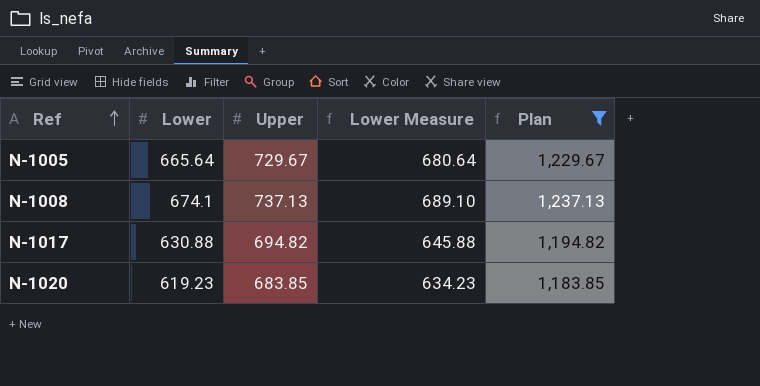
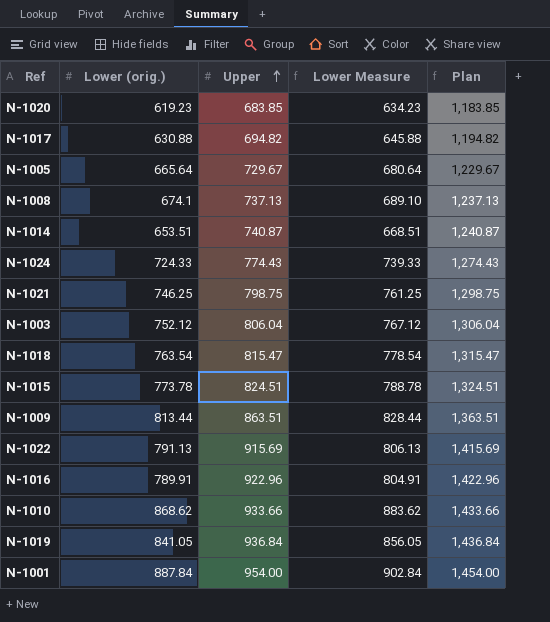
filter: Plan <= 1,237.13 -> none
row order: Ref ascending -> Upper ascending
column name: Lower -> Lower (orig.)

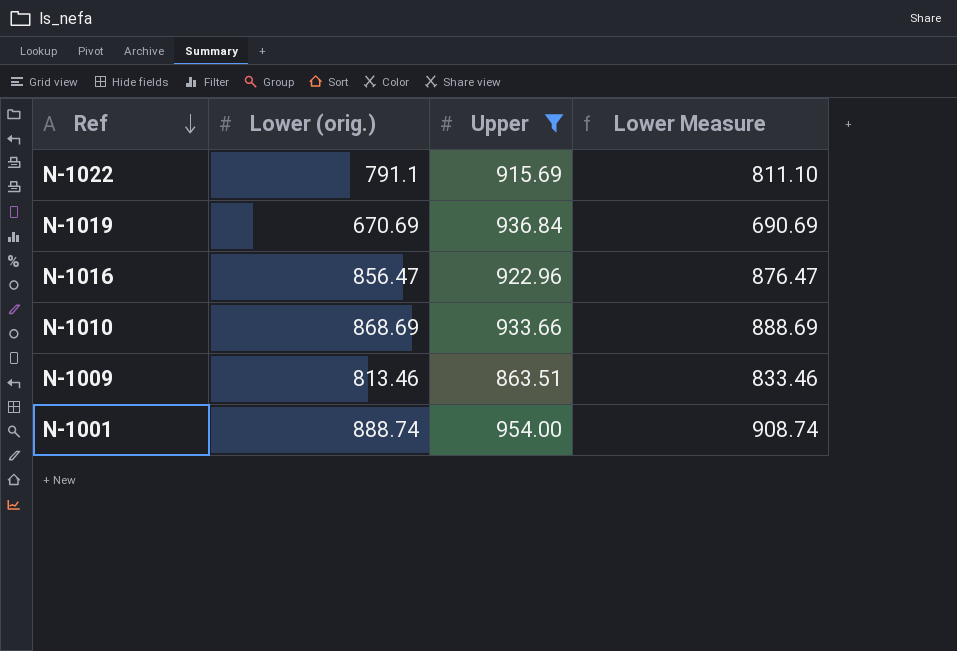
filter: none -> Upper >= 863.51
row order: Upper ascending -> Ref descending
column Plan | formula: [Upper] + 500 -> none
column Lower Measure | formula: [Lower (orig.)] + 15 -> [Lower (orig.)] + 20
N-1022 | Lower (orig.): 791.13 -> 791.1
N-1019 | Lower (orig.): 841.05 -> 670.69
N-1016 | Lower (orig.): 789.91 -> 856.47
N-1010 | Lower (orig.): 868.62 -> 868.69
N-1009 | Lower (orig.): 813.44 -> 813.46
N-1001 | Lower (orig.): 887.84 -> 888.74

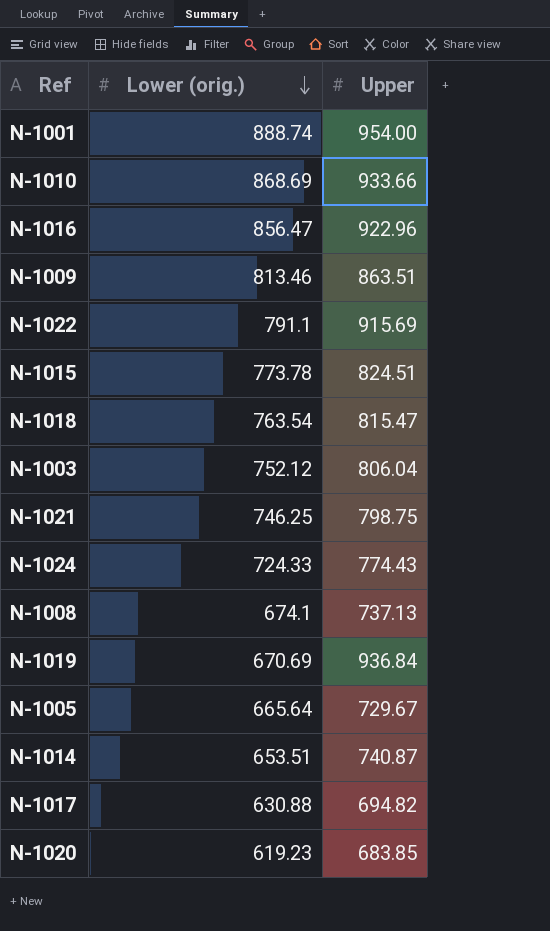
filter: Upper >= 863.51 -> none
row order: Ref descending -> Lower (orig.) descending
column Lower Measure | formula: [Lower (orig.)] + 20 -> none

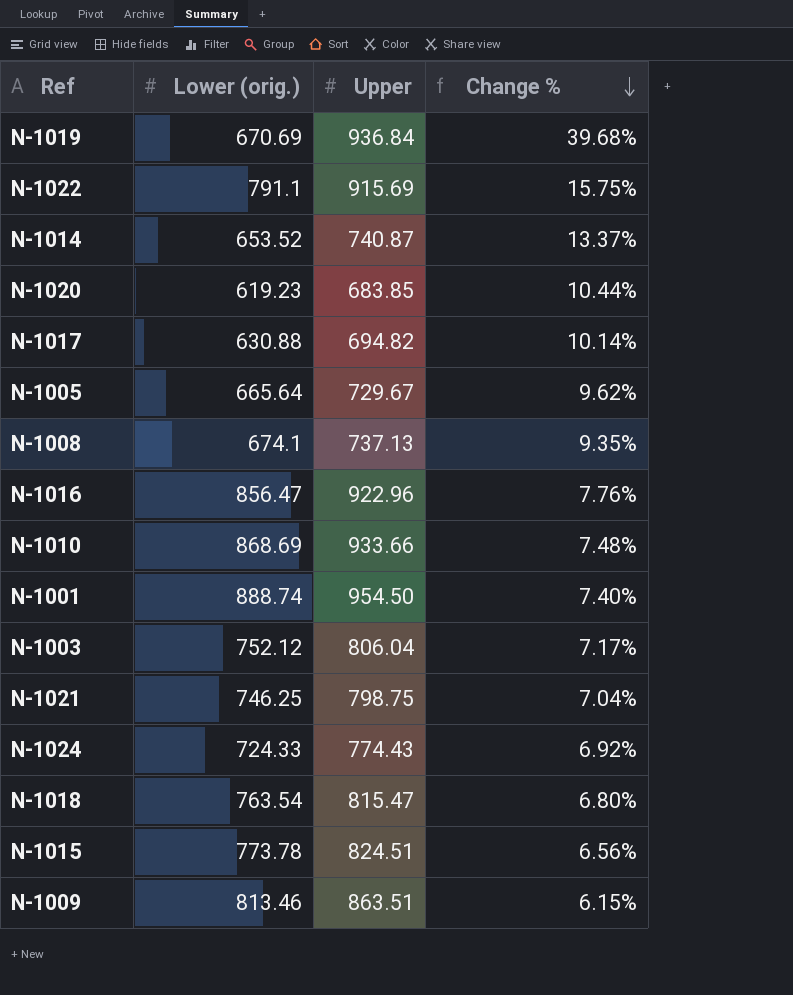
row order: Lower (orig.) descending -> Change % descending
column Change % | formula: none -> ([Upper] - [Lower (orig.)]) / [Lower (orig.)]
N-1014 | Lower (orig.): 653.51 -> 653.52
N-1001 | Upper: 954.00 -> 954.50

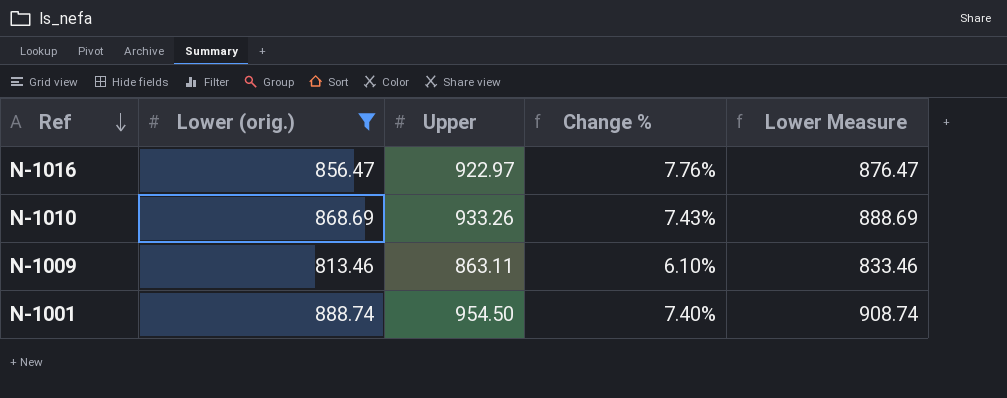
filter: none -> Lower (orig.) >= 813.46
row order: Change % descending -> Ref descending
column Lower Measure | formula: none -> [Lower (orig.)] + 20
N-1016 | Upper: 922.96 -> 922.97
N-1010 | Upper: 933.66 -> 933.26
N-1010 | Change %: 7.48% -> 7.43%
N-1009 | Upper: 863.51 -> 863.11
N-1009 | Change %: 6.15% -> 6.10%

